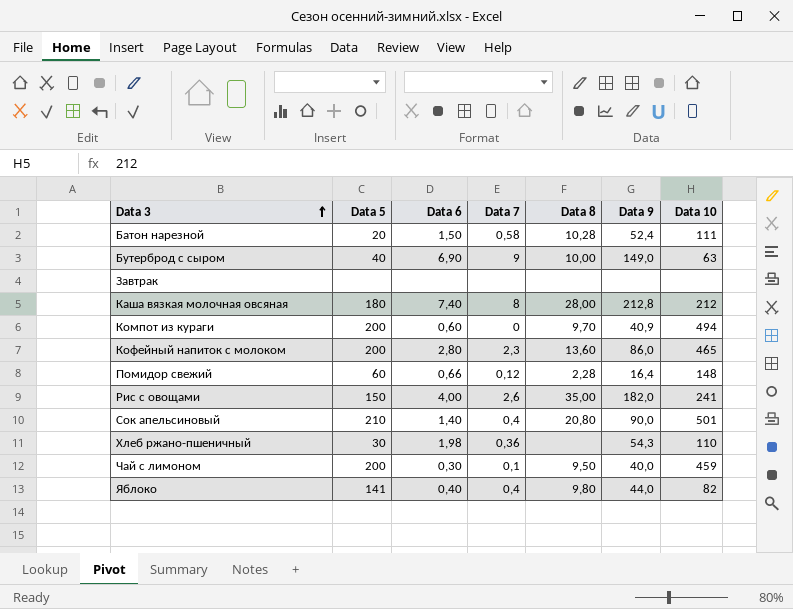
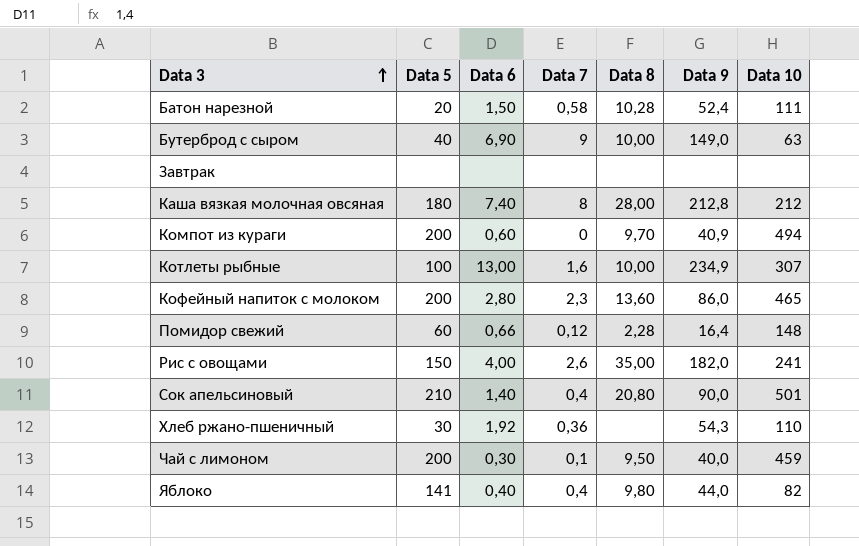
row Котлеты рыбные: none -> 100 | 13,00 | 1,6 | 10,00 | 234,9 | 307
Хлеб ржано-пшеничный | Data 6: 1,98 -> 1,92

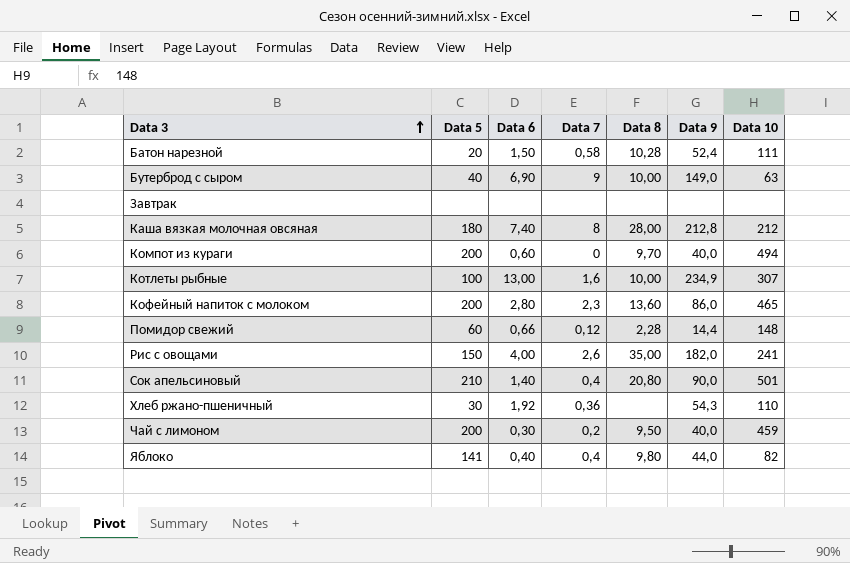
Компот из кураги | Data 9: 40,9 -> 40,0
Помидор свежий | Data 9: 16,4 -> 14,4
Чай с лимоном | Data 7: 0,1 -> 0,2

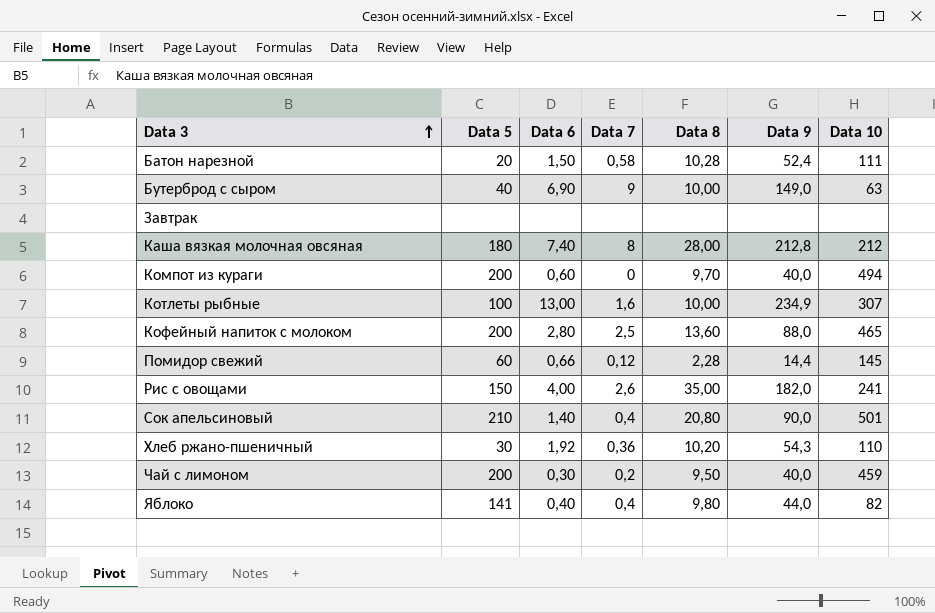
Кофейный напиток с молоком | Data 7: 2,3 -> 2,5
Кофейный напиток с молоком | Data 9: 86,0 -> 88,0
Помидор свежий | Data 10: 148 -> 145
Хлеб ржано-пшеничный | Data 8: none -> 10,20

